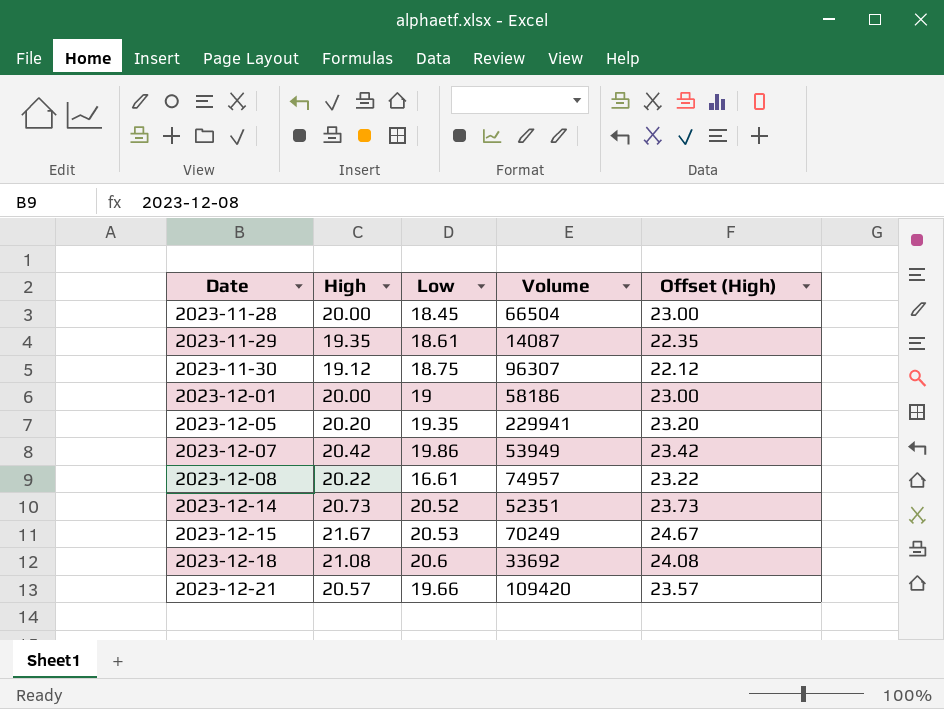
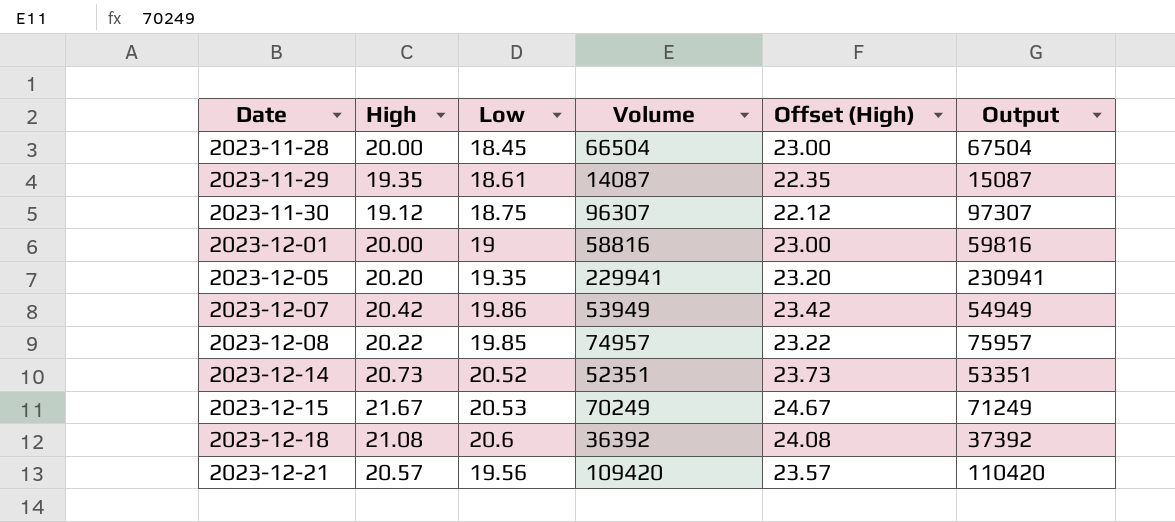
column Output | formula: none -> [Volume] + 1000
2023-12-01 | Volume: 58186 -> 58816
2023-12-08 | Low: 16.61 -> 19.85
2023-12-18 | Volume: 33692 -> 36392
2023-12-21 | Low: 19.66 -> 19.56

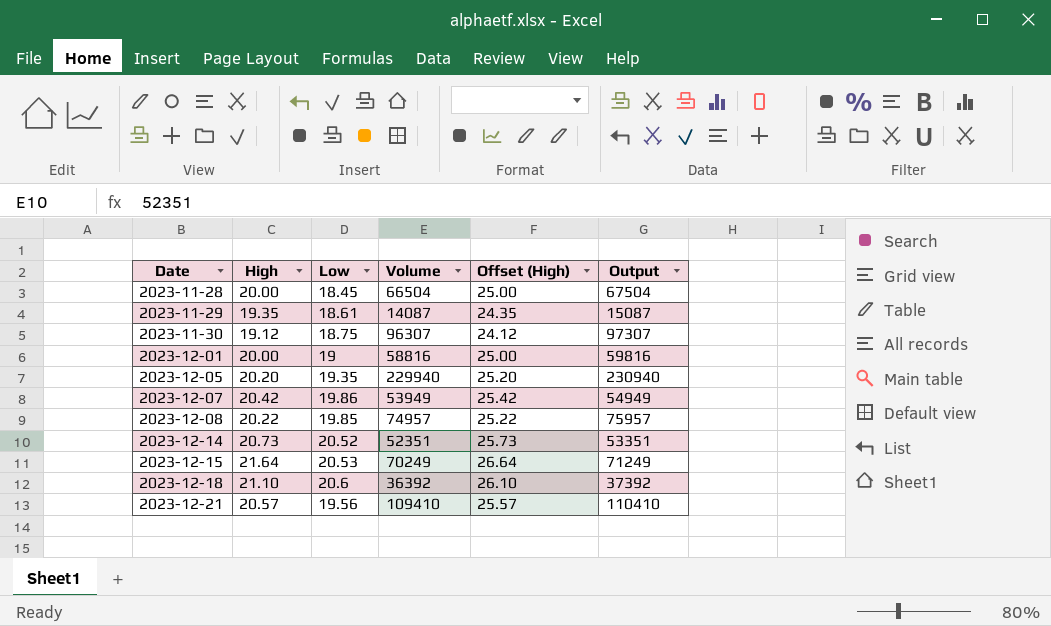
column Offset (High) | formula: [High] + 3 -> [High] + 5
2023-12-05 | Volume: 229941 -> 229940
2023-12-05 | Output: 230941 -> 230940
2023-12-15 | High: 21.67 -> 21.64
2023-12-18 | High: 21.08 -> 21.10
2023-12-21 | Volume: 109420 -> 109410
2023-12-21 | Output: 110420 -> 110410

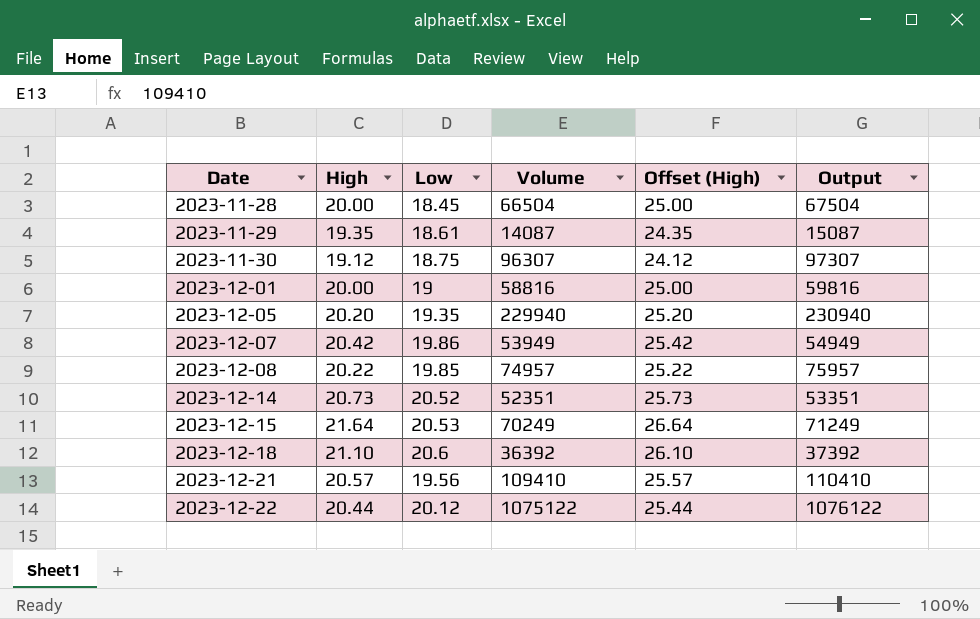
row 2023-12-22: none -> 20.44 | 20.12 | 1075122 | 25.44 | 1076122

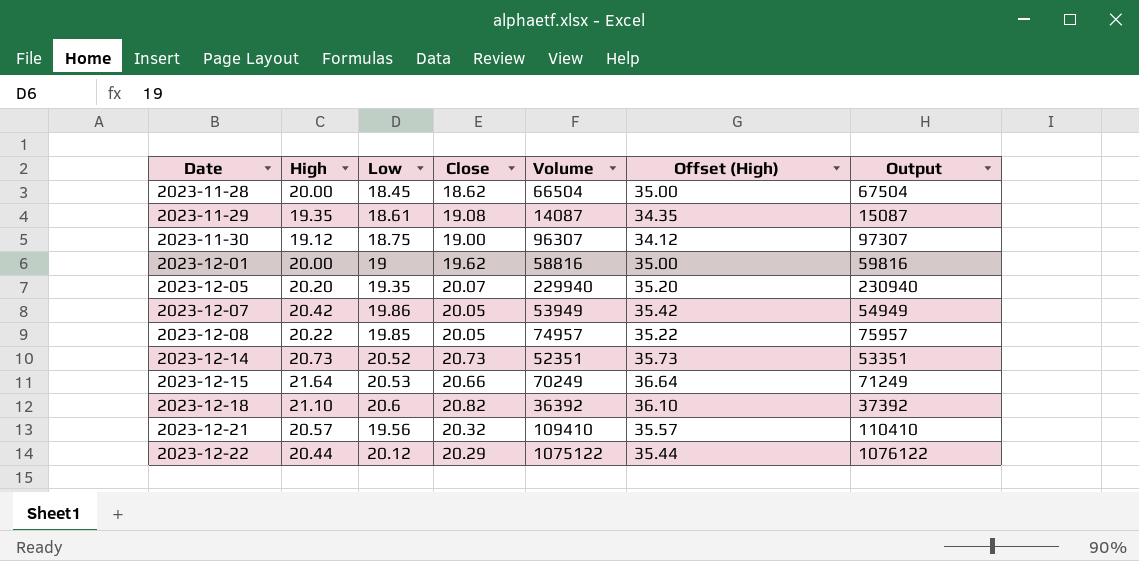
column Close | position: none -> 4
column Offset (High) | formula: [High] + 5 -> [High] + 15

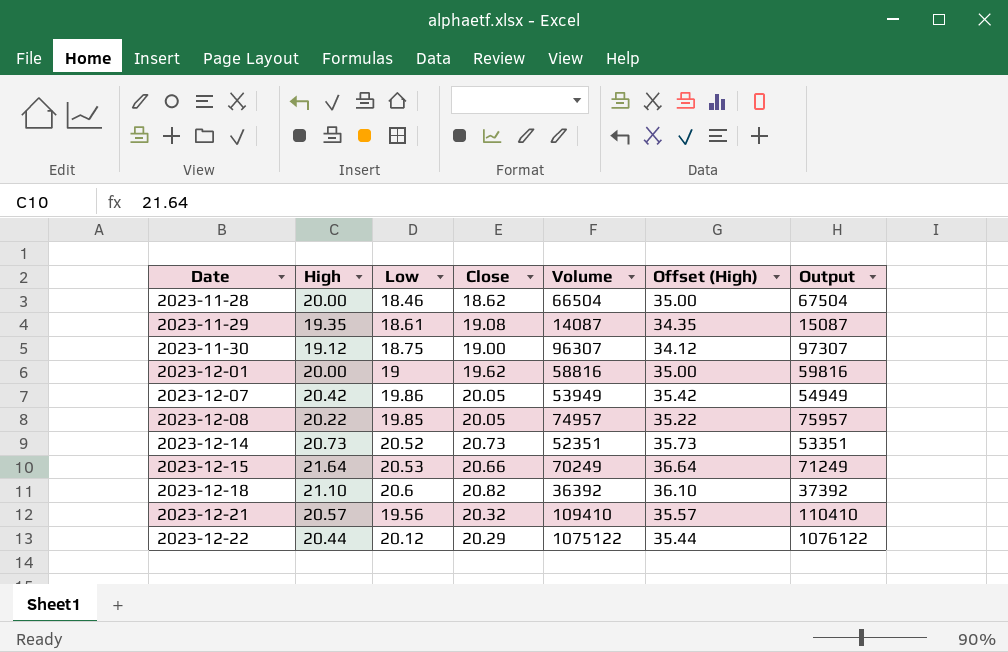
row 2023-12-05: 20.20 | 19.35 | 20.07 | 229940 | 35.20 | 230940 -> none
2023-11-28 | Low: 18.45 -> 18.46

